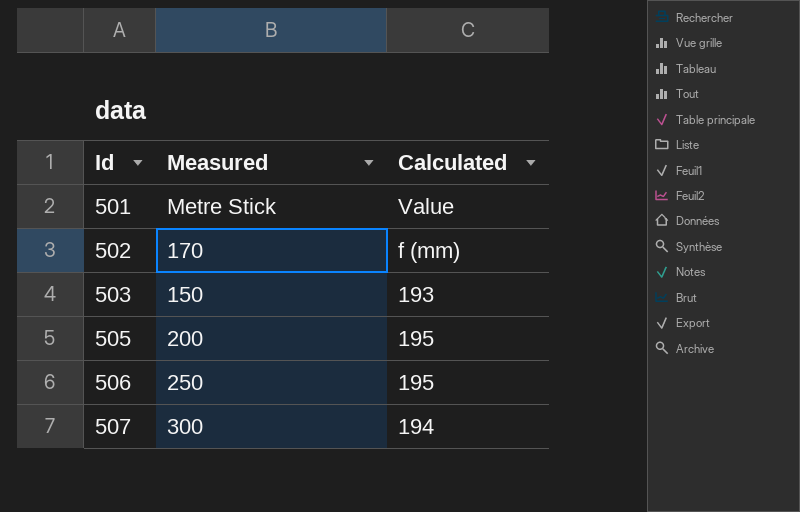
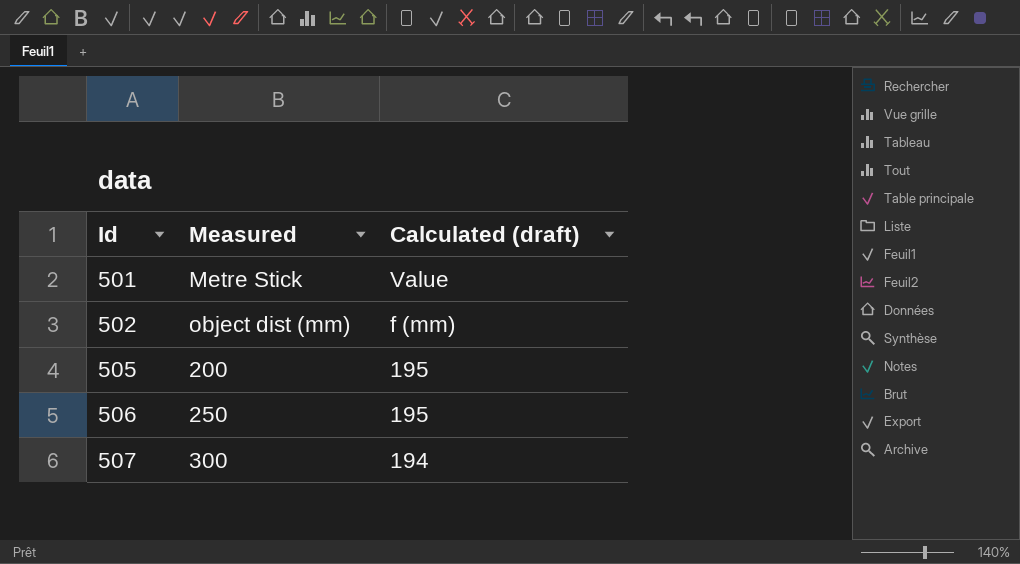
column name: Calculated -> Calculated (draft)
row 503: 150 | 193 -> none
502 | Measured: 170 -> object dist (mm)

